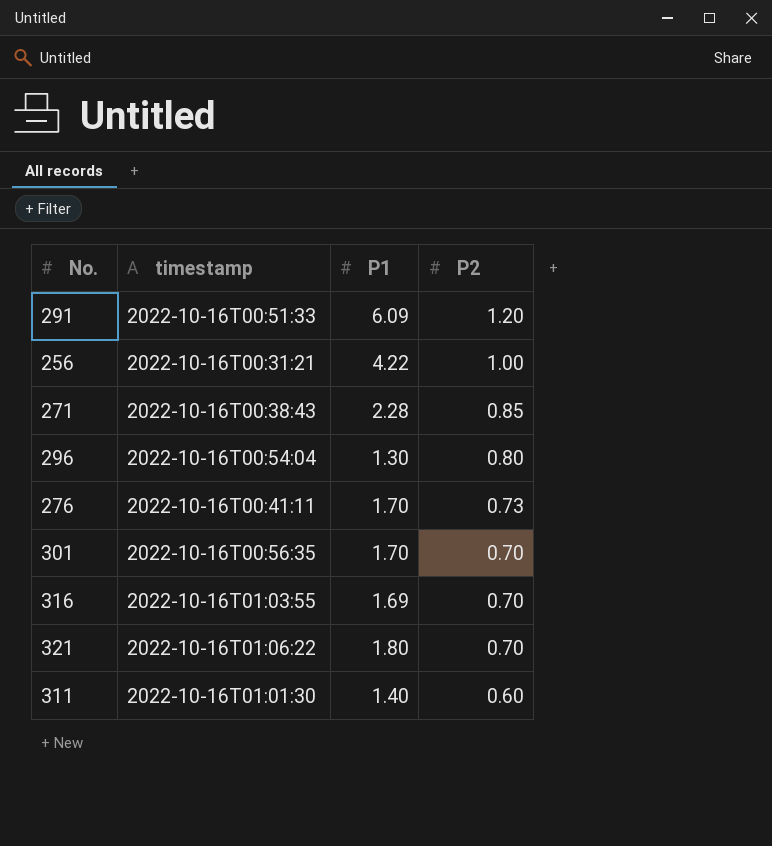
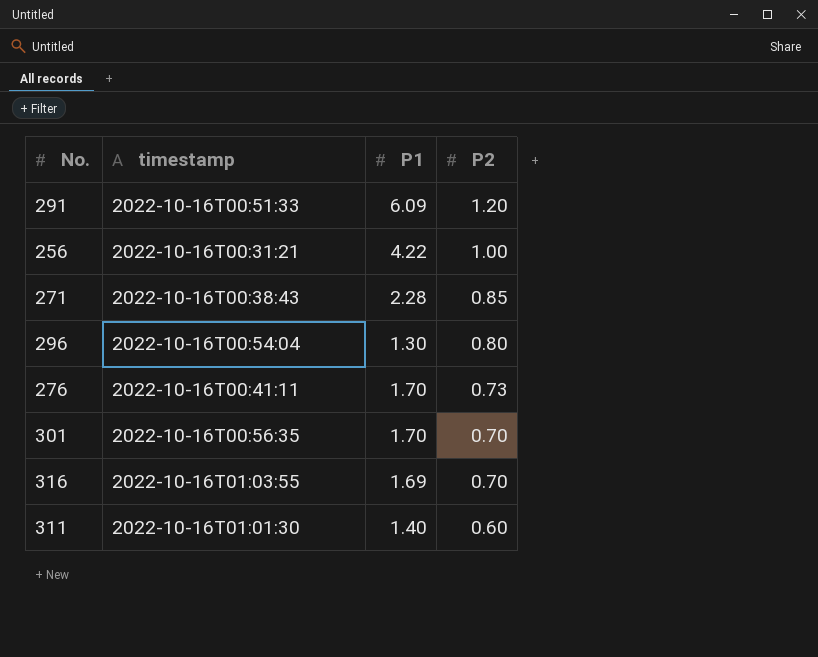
row 321: 2022-10-16T01:06:22 | 1.80 | 0.70 -> none

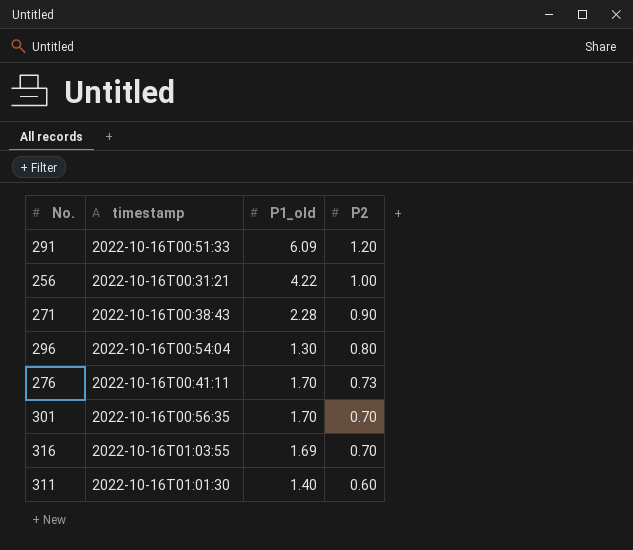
column name: P1 -> P1_old
271 | P2: 0.85 -> 0.90

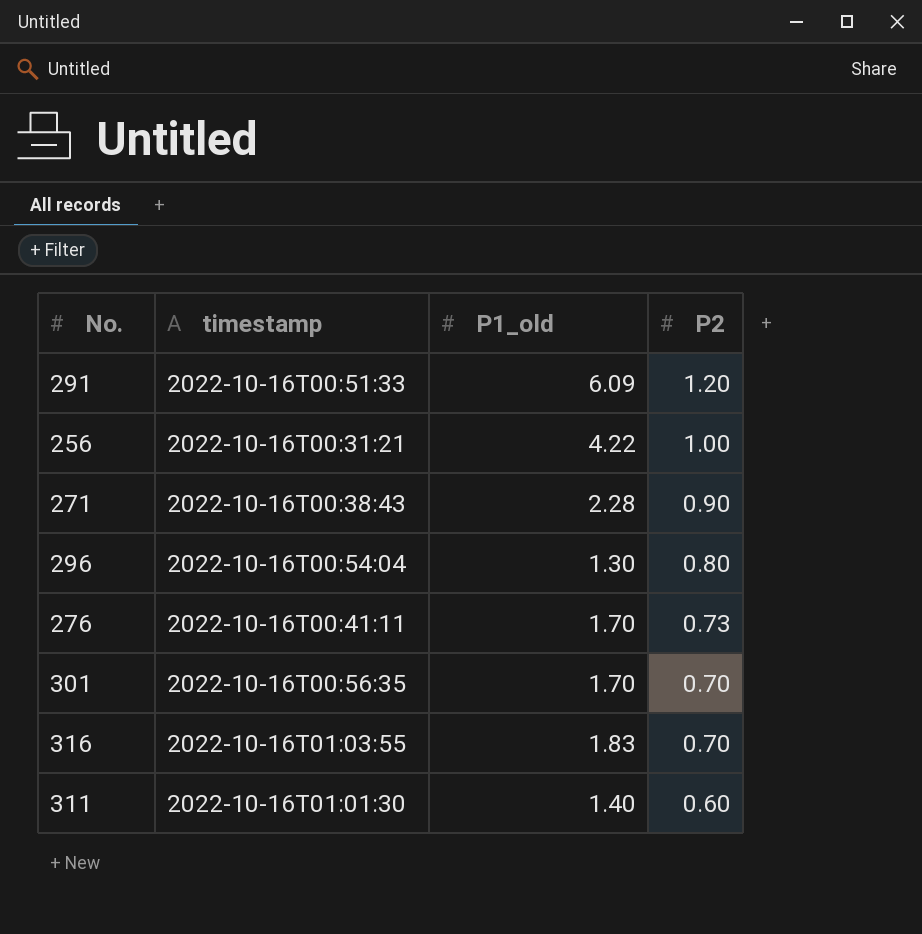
316 | P1_old: 1.69 -> 1.83

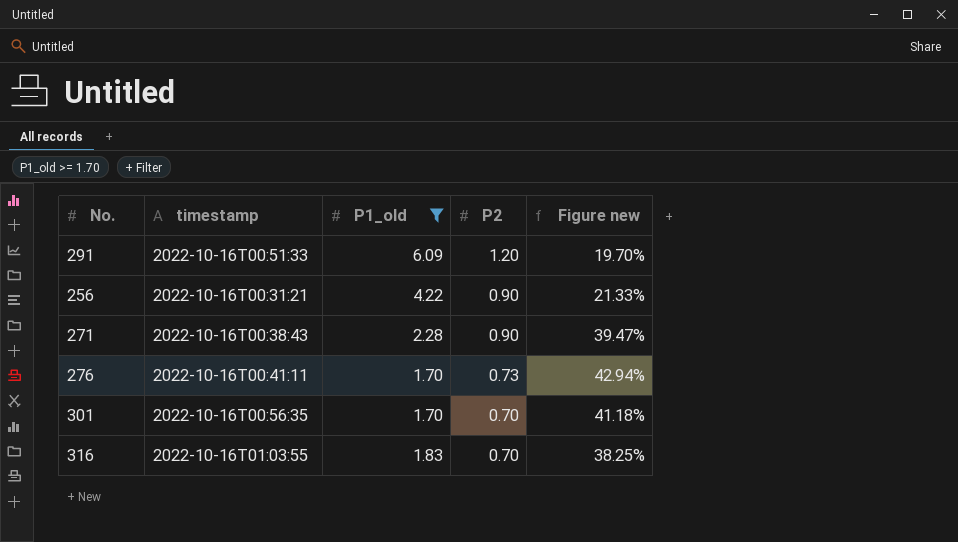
filter: none -> P1_old >= 1.70
column Figure new | formula: none -> [P2] / [P1_old]
256 | P2: 1.00 -> 0.90

